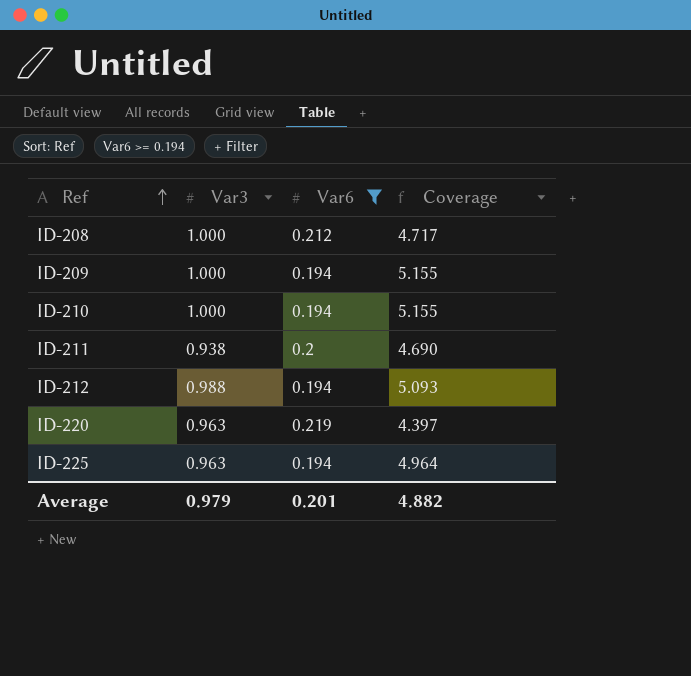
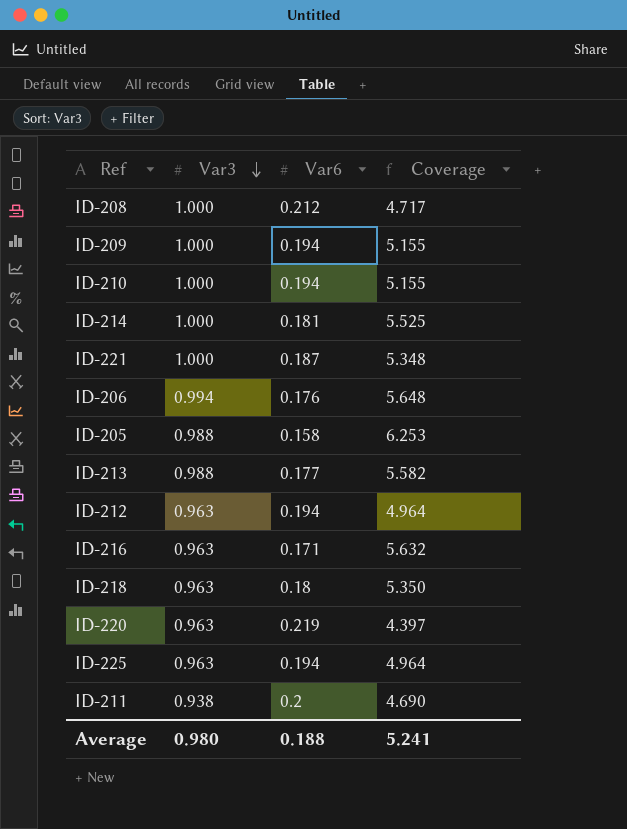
filter: Var6 >= 0.194 -> none
row order: Ref ascending -> Var3 descending
ID-212 | Var3: 0.988 -> 0.963
ID-212 | Coverage: 5.093 -> 4.964
Average | Var3: 0.979 -> 0.980
Average | Var6: 0.201 -> 0.188
Average | Coverage: 4.882 -> 5.241

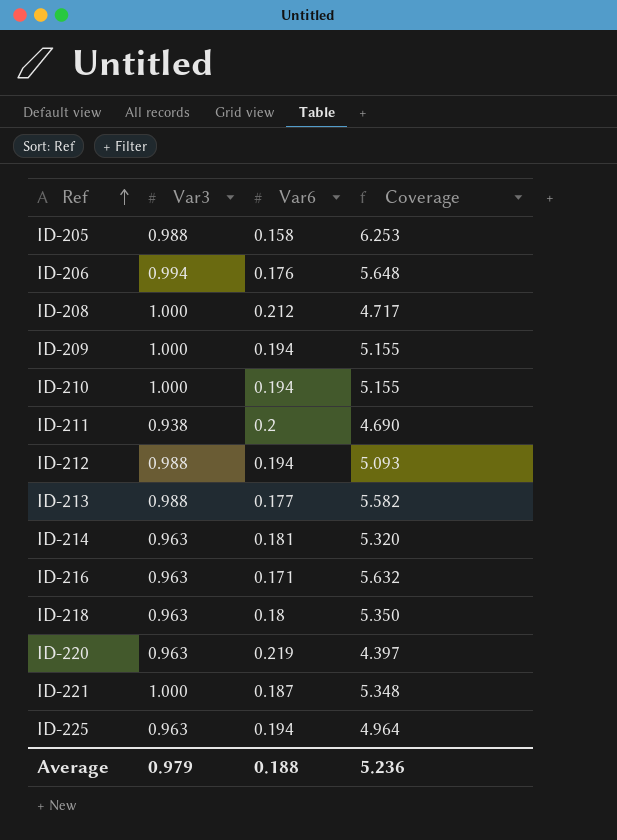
row order: Var3 descending -> Ref ascending
ID-212 | Var3: 0.963 -> 0.988
ID-212 | Coverage: 4.964 -> 5.093
ID-214 | Var3: 1.000 -> 0.963
ID-214 | Coverage: 5.525 -> 5.320
Average | Var3: 0.980 -> 0.979
Average | Coverage: 5.241 -> 5.236

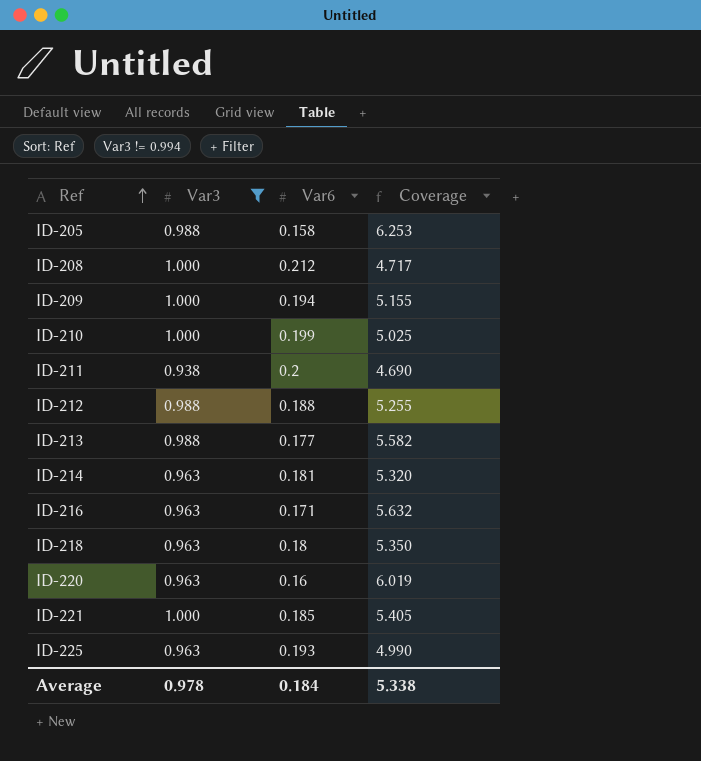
filter: none -> Var3 != 0.994
ID-210 | Var6: 0.194 -> 0.199
ID-210 | Coverage: 5.155 -> 5.025
ID-212 | Var6: 0.194 -> 0.188
ID-212 | Coverage: 5.093 -> 5.255
ID-220 | Var6: 0.219 -> 0.16
ID-220 | Coverage: 4.397 -> 6.019
ID-221 | Var6: 0.187 -> 0.185
ID-221 | Coverage: 5.348 -> 5.405
ID-225 | Var6: 0.194 -> 0.193
ID-225 | Coverage: 4.964 -> 4.990
Average | Var3: 0.979 -> 0.978
Average | Var6: 0.188 -> 0.184
Average | Coverage: 5.236 -> 5.338

